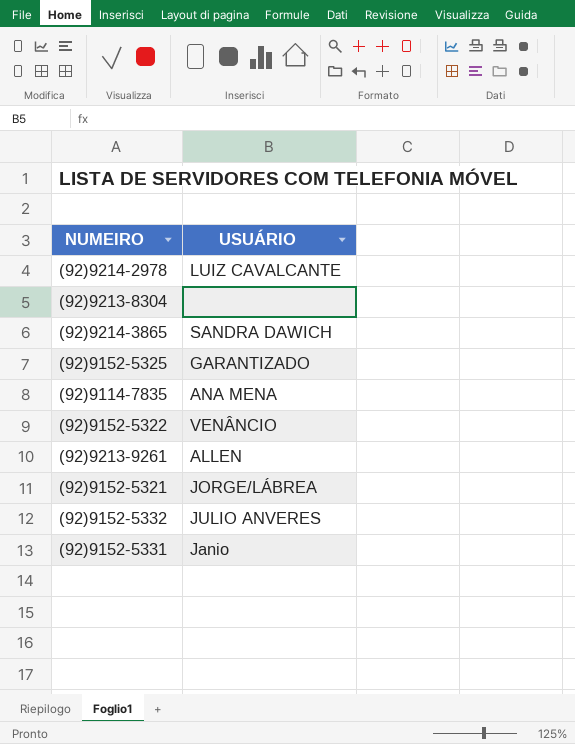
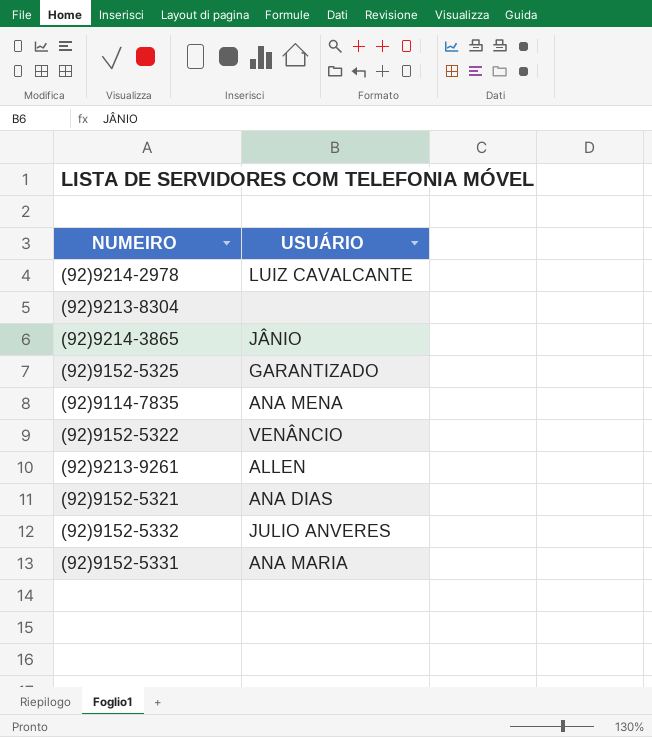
(92)9214-3865 | USUÁRIO: SANDRA DAWICH -> JÂNIO
(92)9152-5321 | USUÁRIO: JORGE/LÁBREA -> ANA DIAS
(92)9152-5331 | USUÁRIO: Janio -> ANA MARIA

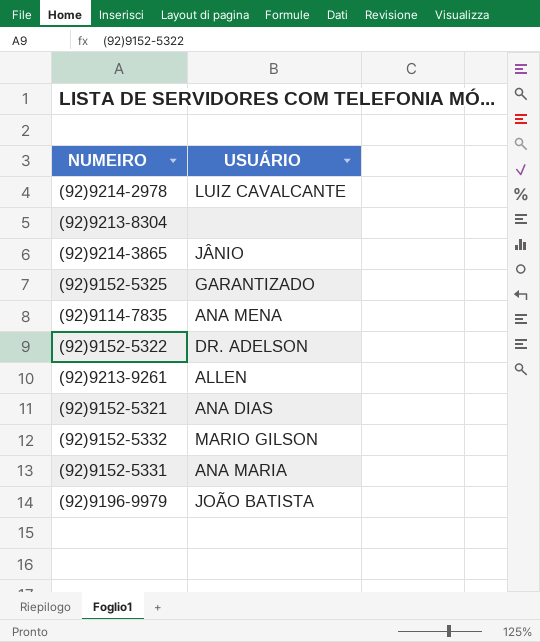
(92)9152-5322 | USUÁRIO: VENÂNCIO -> DR. ADELSON
(92)9152-5332 | USUÁRIO: JULIO ANVERES -> MARIO GILSON
row (92)9196-9979: none -> JOÃO BATISTA

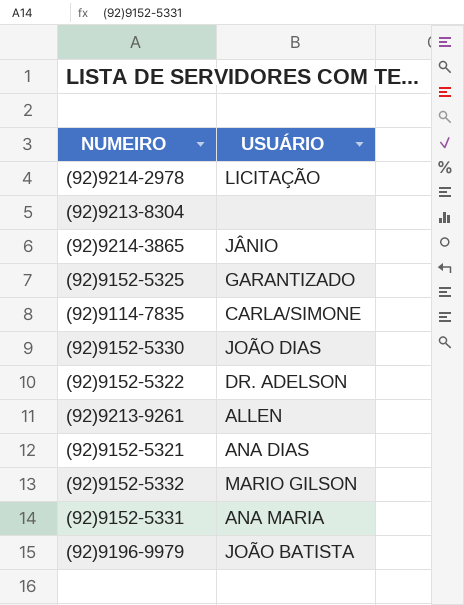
(92)9214-2978 | USUÁRIO: LUIZ CAVALCANTE -> LICITAÇÃO
(92)9114-7835 | USUÁRIO: ANA MENA -> CARLA/SIMONE
row (92)9152-5330: none -> JOÃO DIAS

